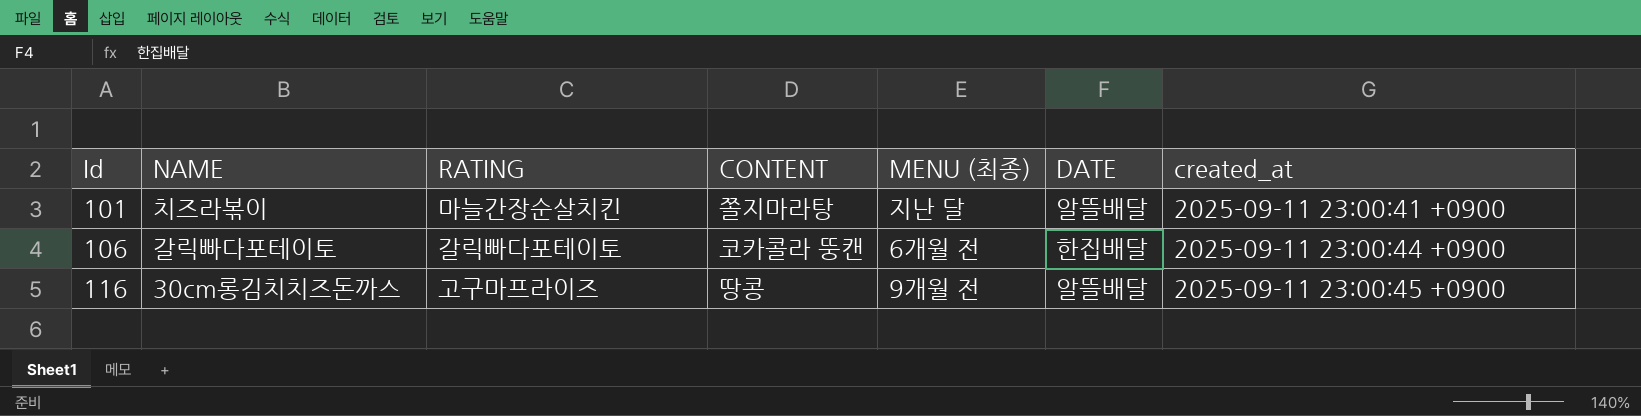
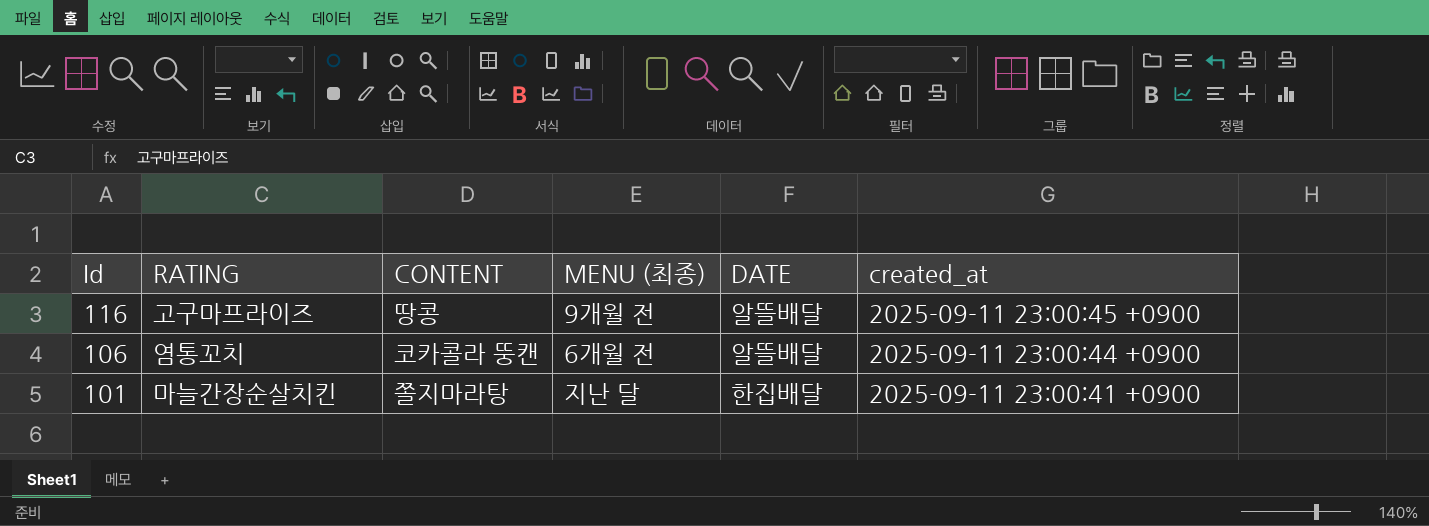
row order: Id ascending -> Id descending
column NAME | position: 2 -> none
106 | RATING: 갈릭빠다포테이토 -> 염통꼬치
106 | DATE: 한집배달 -> 알뜰배달
101 | DATE: 알뜰배달 -> 한집배달

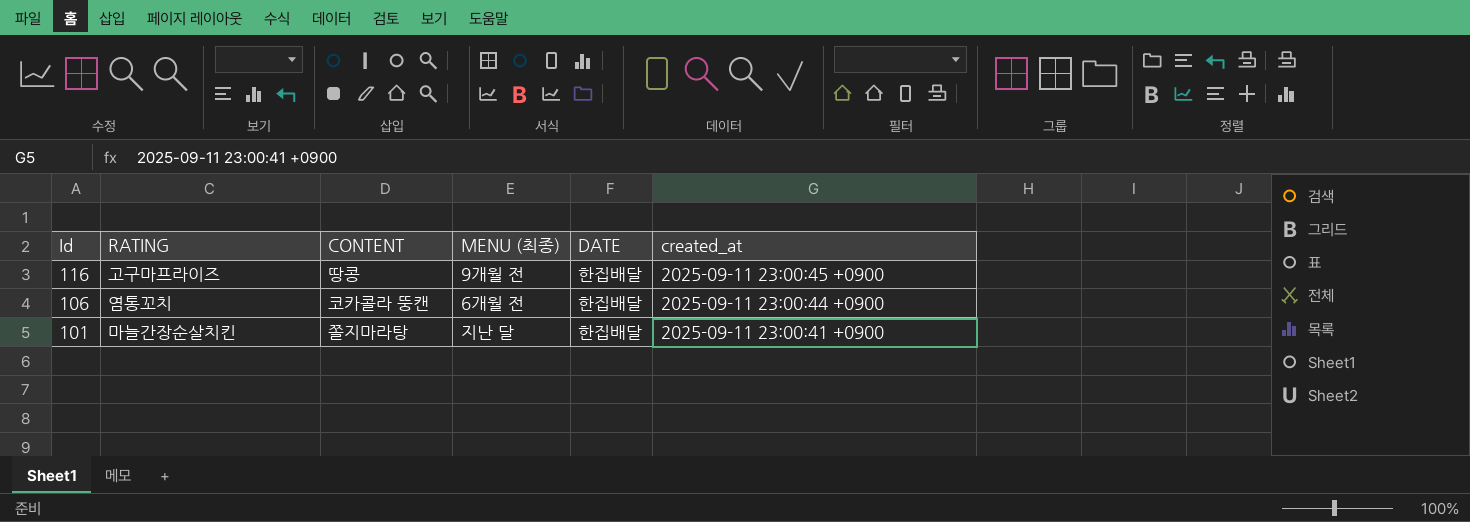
116 | DATE: 알뜰배달 -> 한집배달
106 | DATE: 알뜰배달 -> 한집배달

